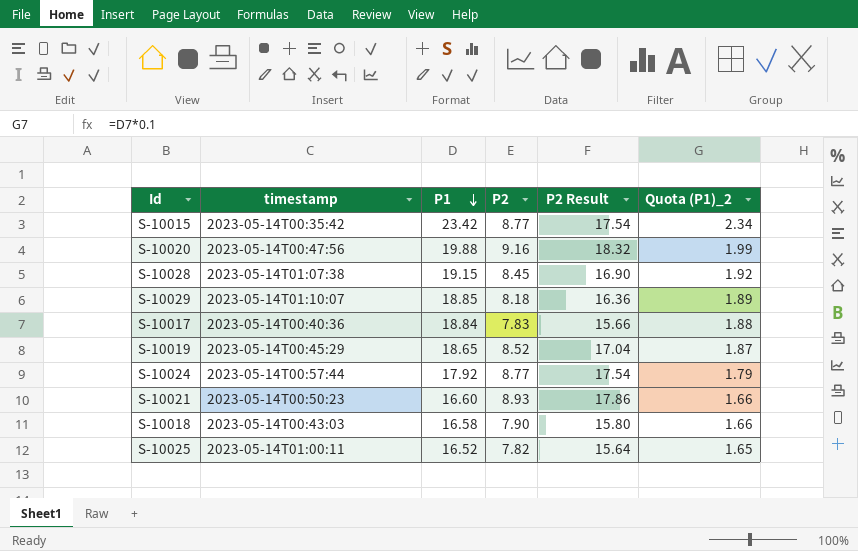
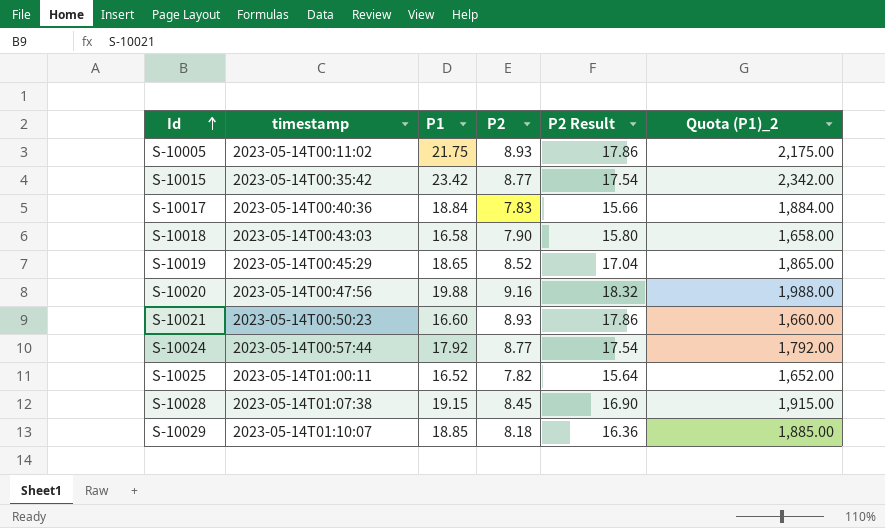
row order: P1 descending -> Id ascending
column Quota (P1)_2 | formula: [P1] * 0.1 -> [P1] * 100
row S-10005: none -> 2023-05-14T00:11:02 | 21.75 | 8.93 | 17.86 | 2,175.00

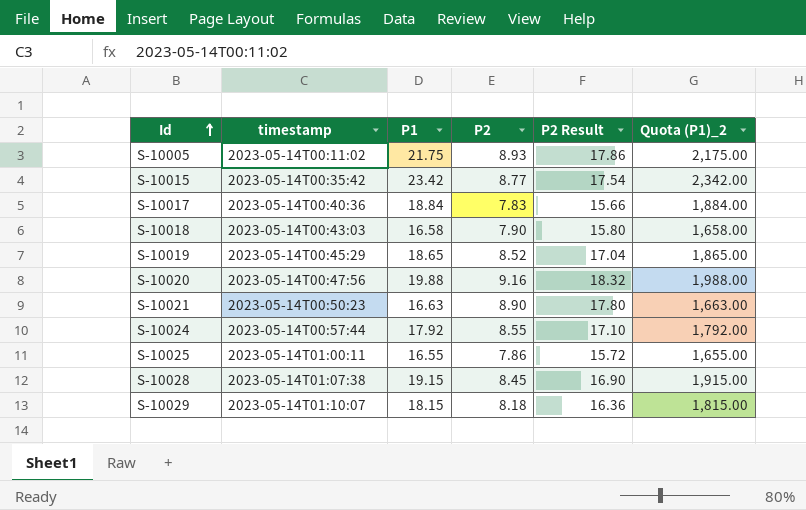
S-10021 | P1: 16.60 -> 16.63
S-10021 | P2: 8.93 -> 8.90
S-10021 | P2 Result: 17.86 -> 17.80
S-10021 | Quota (P1)_2: 1,660.00 -> 1,663.00
S-10024 | P2: 8.77 -> 8.55
S-10024 | P2 Result: 17.54 -> 17.10
S-10025 | P1: 16.52 -> 16.55
S-10025 | P2: 7.82 -> 7.86
S-10025 | P2 Result: 15.64 -> 15.72
S-10025 | Quota (P1)_2: 1,652.00 -> 1,655.00
S-10029 | P1: 18.85 -> 18.15
S-10029 | Quota (P1)_2: 1,885.00 -> 1,815.00

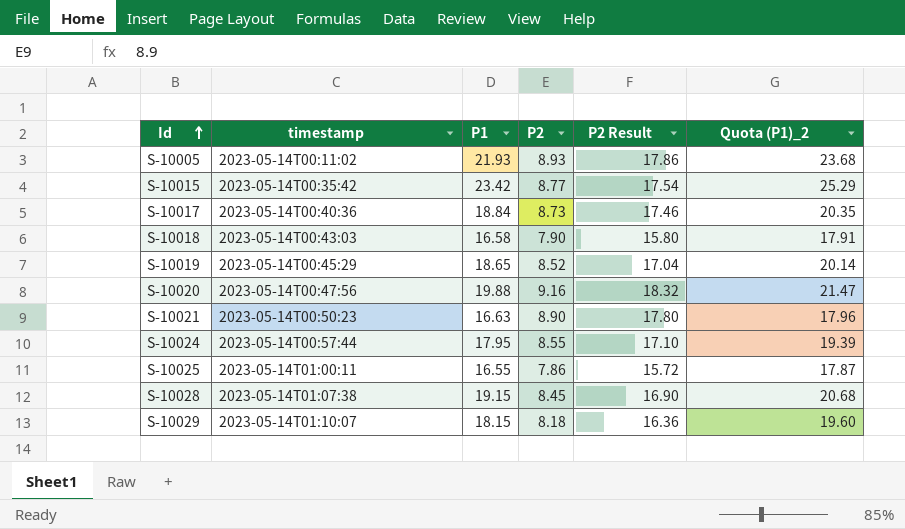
column Quota (P1)_2 | formula: [P1] * 100 -> [P1] * 1.08
S-10005 | P1: 21.75 -> 21.93
S-10017 | P2: 7.83 -> 8.73
S-10017 | P2 Result: 15.66 -> 17.46
S-10024 | P1: 17.92 -> 17.95

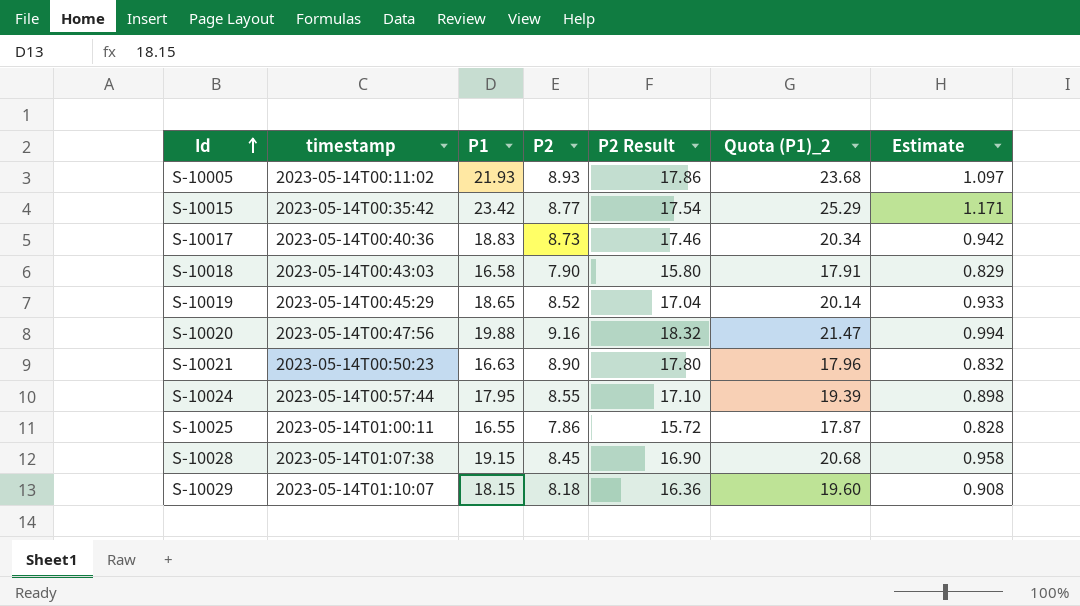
column Estimate | formula: none -> [P1] * 0.05
S-10017 | P1: 18.84 -> 18.83
S-10017 | Quota (P1)_2: 20.35 -> 20.34

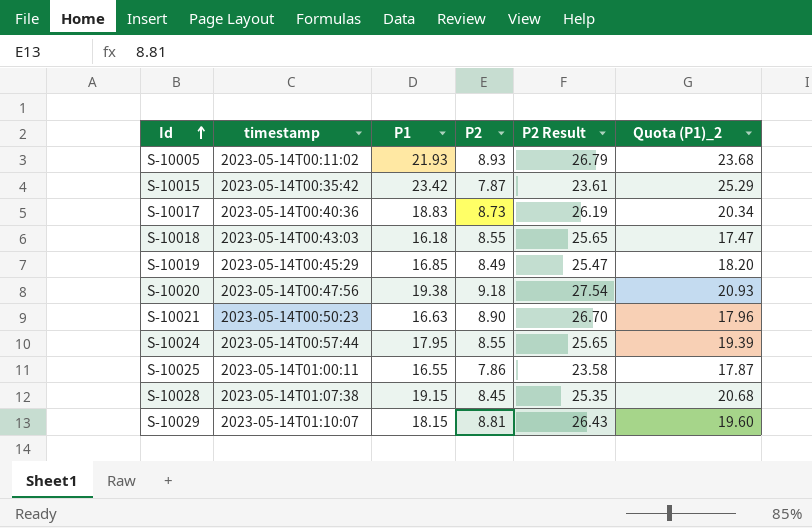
column Estimate | formula: [P1] * 0.05 -> none
column P2 Result | formula: [P2] * 2 -> [P2] * 3
S-10015 | P2: 8.77 -> 7.87
S-10018 | P1: 16.58 -> 16.18
S-10018 | P2: 7.90 -> 8.55
S-10018 | Quota (P1)_2: 17.91 -> 17.47
S-10019 | P1: 18.65 -> 16.85
S-10019 | P2: 8.52 -> 8.49
S-10019 | Quota (P1)_2: 20.14 -> 18.20
S-10020 | P1: 19.88 -> 19.38
S-10020 | P2: 9.16 -> 9.18
S-10020 | Quota (P1)_2: 21.47 -> 20.93
S-10029 | P2: 8.18 -> 8.81

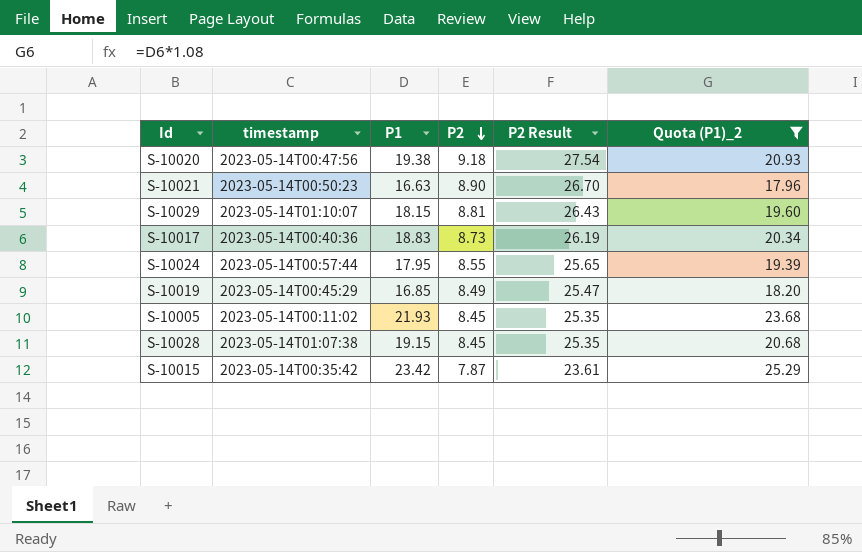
filter: none -> Quota (P1)_2 >= 17.96
row order: Id ascending -> P2 descending
S-10005 | P2: 8.93 -> 8.45
S-10005 | P2 Result: 26.79 -> 25.35

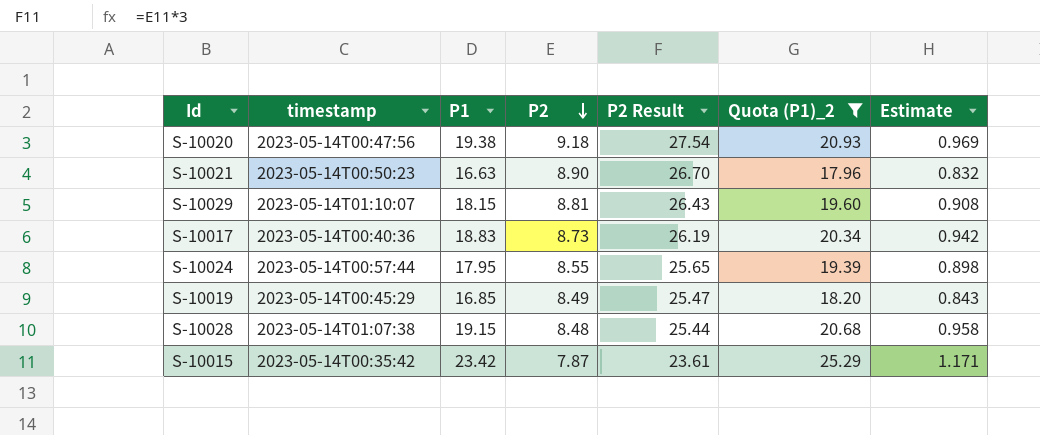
column Estimate | formula: none -> [P1] * 0.05
row S-10005: 2023-05-14T00:11:02 | 21.93 | 8.45 | 25.35 | 23.68 -> none
S-10028 | P2: 8.45 -> 8.48
S-10028 | P2 Result: 25.35 -> 25.44

